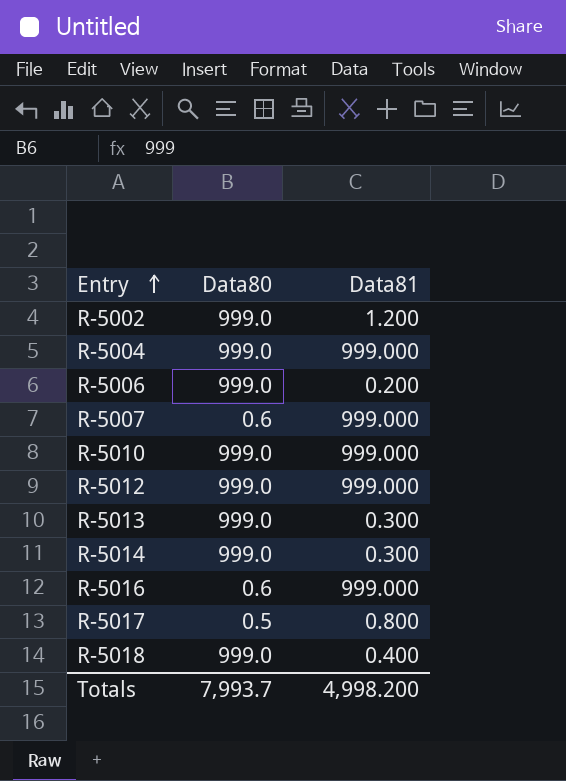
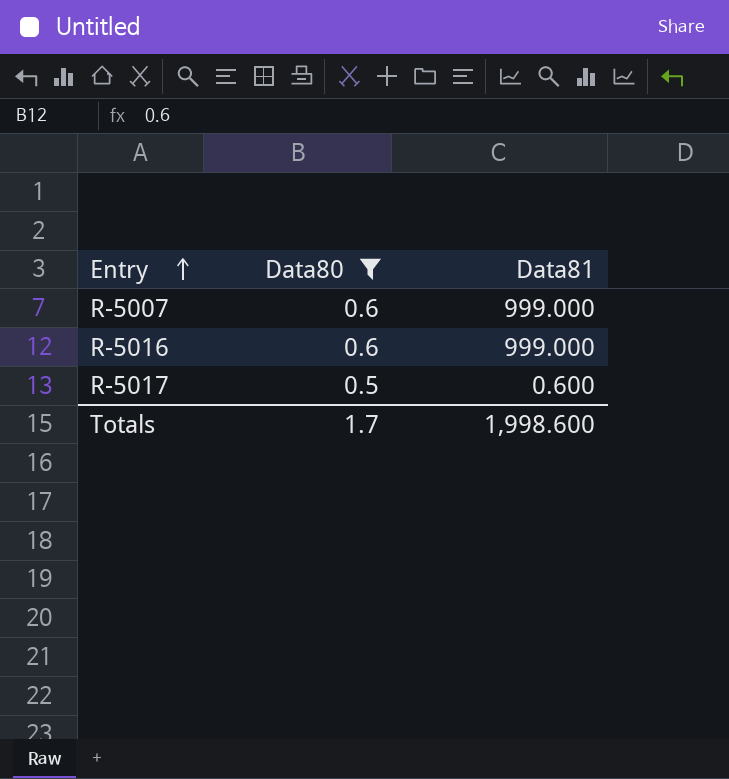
filter: none -> Data80 != 999.0
R-5017 | Data81: 0.800 -> 0.600
Totals | Data80: 7,993.7 -> 1.7
Totals | Data81: 4,998.200 -> 1,998.600

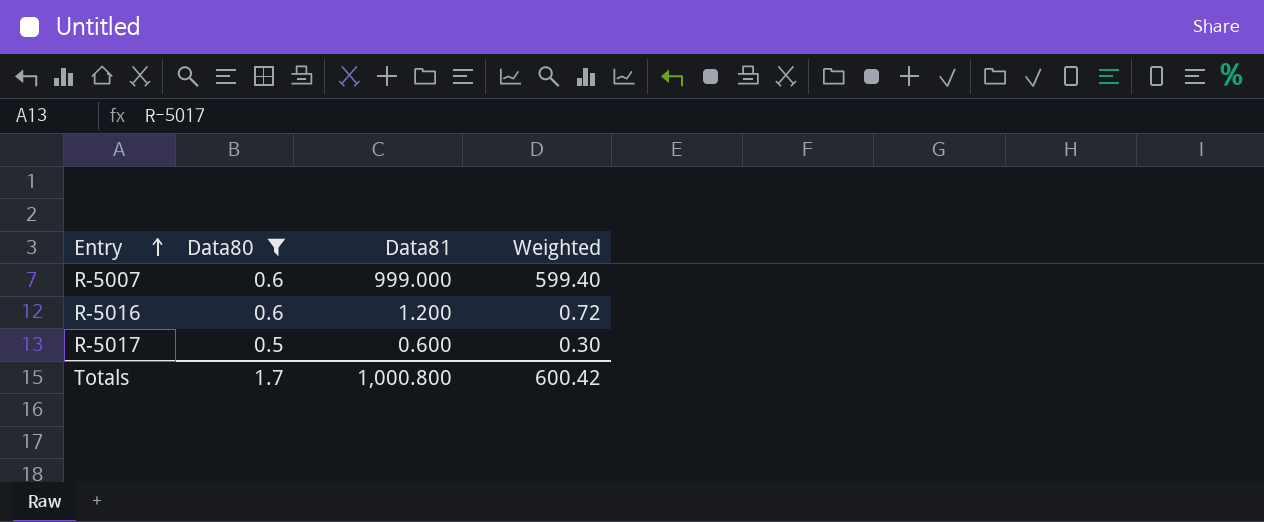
column Weighted | formula: none -> [Data80] * [Data81]
R-5016 | Data81: 999.000 -> 1.200
Totals | Data81: 1,998.600 -> 1,000.800

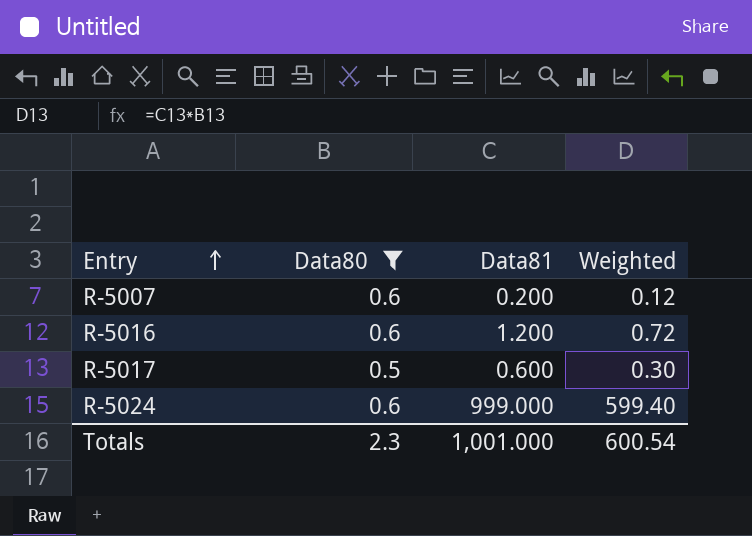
R-5007 | Data81: 999.000 -> 0.200
R-5007 | Weighted: 599.40 -> 0.12
row R-5024: none -> 0.6 | 999.000 | 599.40
Totals | Data80: 1.7 -> 2.3
Totals | Data81: 1,000.800 -> 1,001.000
Totals | Weighted: 600.42 -> 600.54

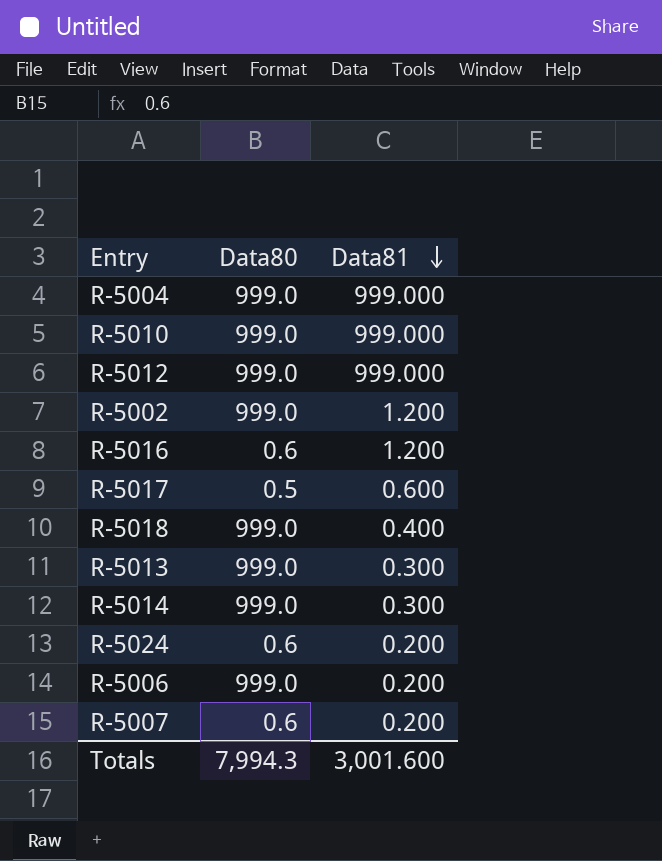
filter: Data80 != 999.0 -> none
row order: Entry ascending -> Data81 descending
column Weighted | formula: [Data80] * [Data81] -> none
R-5024 | Data81: 999.000 -> 0.200
Totals | Data80: 2.3 -> 7,994.3
Totals | Data81: 1,001.000 -> 3,001.600

